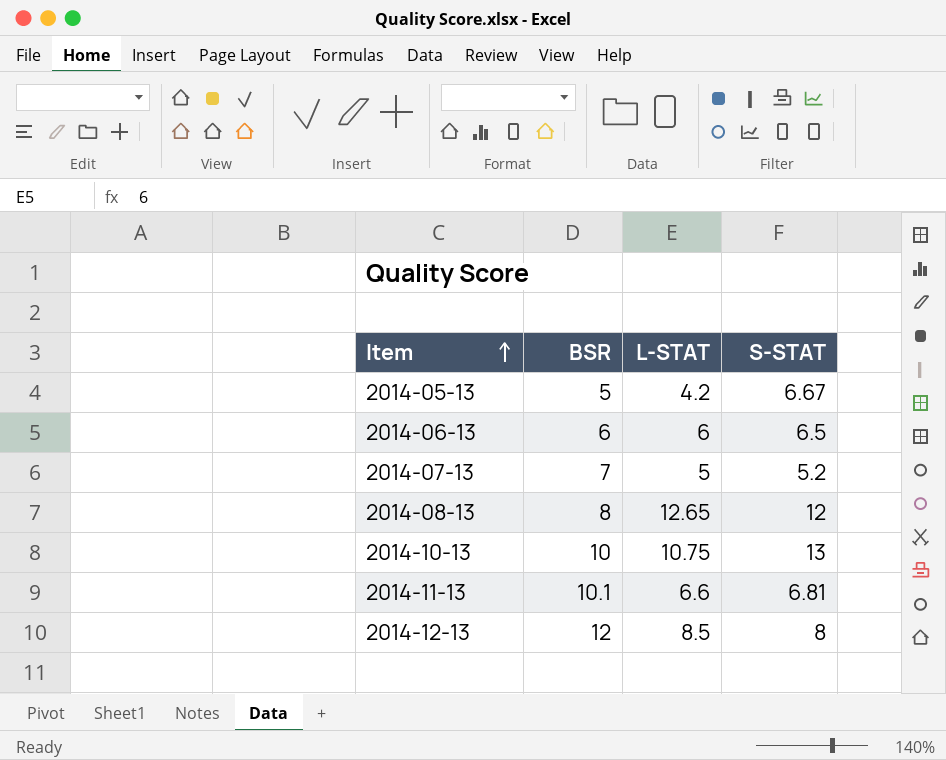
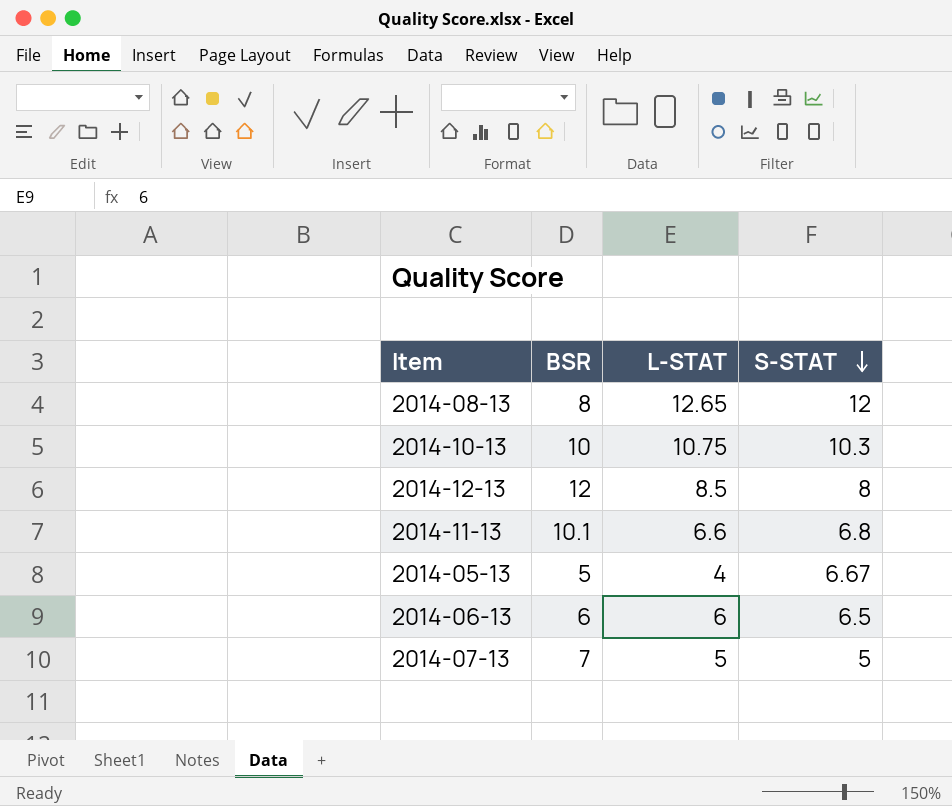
row order: Item ascending -> S-STAT descending
2014-10-13 | S-STAT: 13 -> 10.3
2014-11-13 | S-STAT: 6.81 -> 6.8
2014-05-13 | L-STAT: 4.2 -> 4
2014-07-13 | S-STAT: 5.2 -> 5

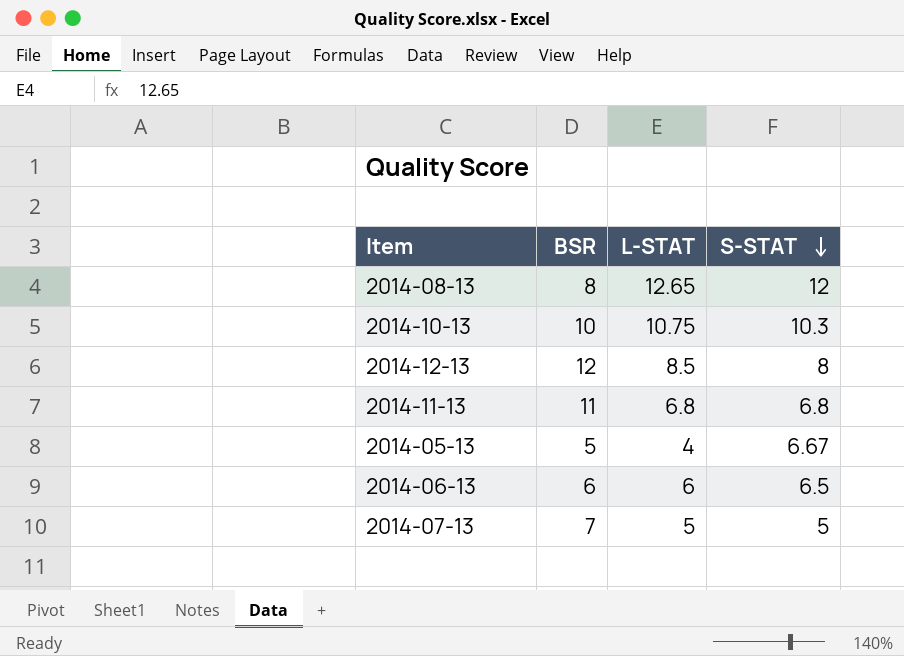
2014-11-13 | BSR: 10.1 -> 11
2014-11-13 | L-STAT: 6.6 -> 6.8

